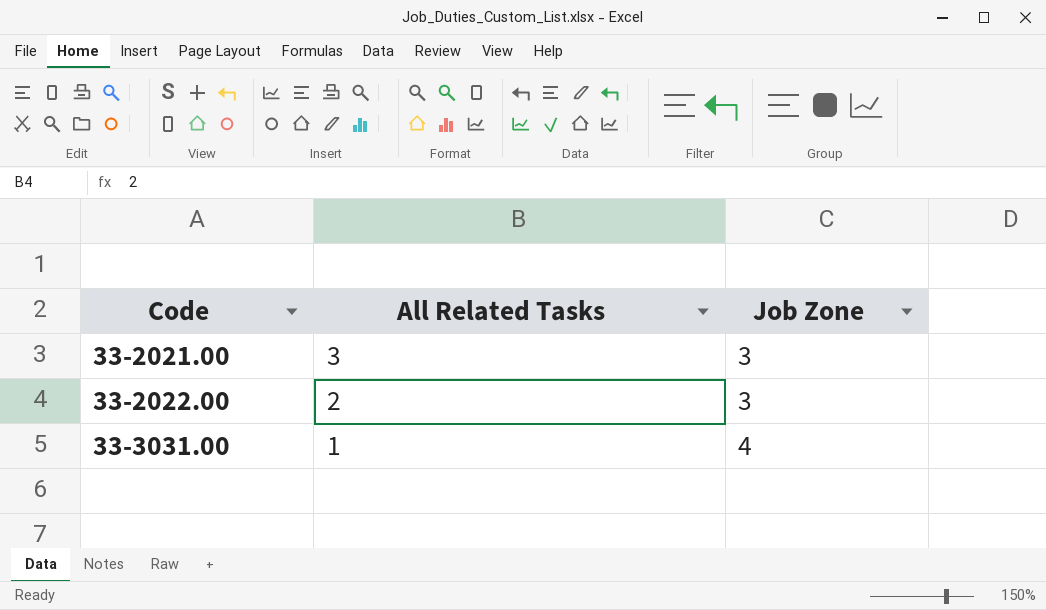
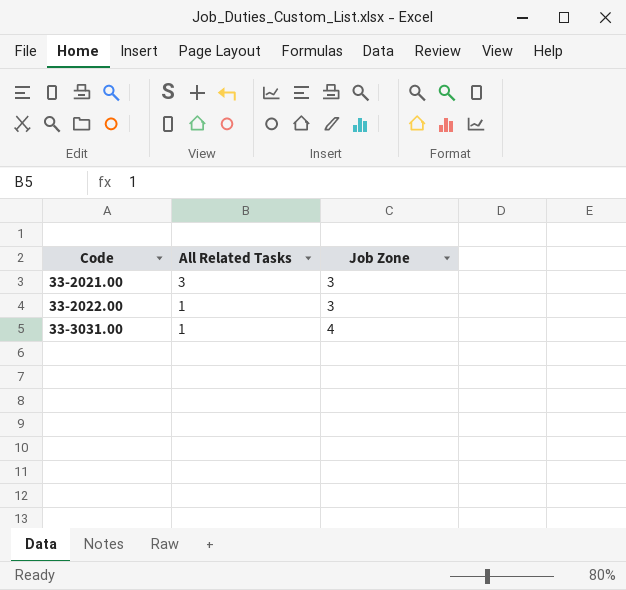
33-2022.00 | All Related Tasks: 2 -> 1

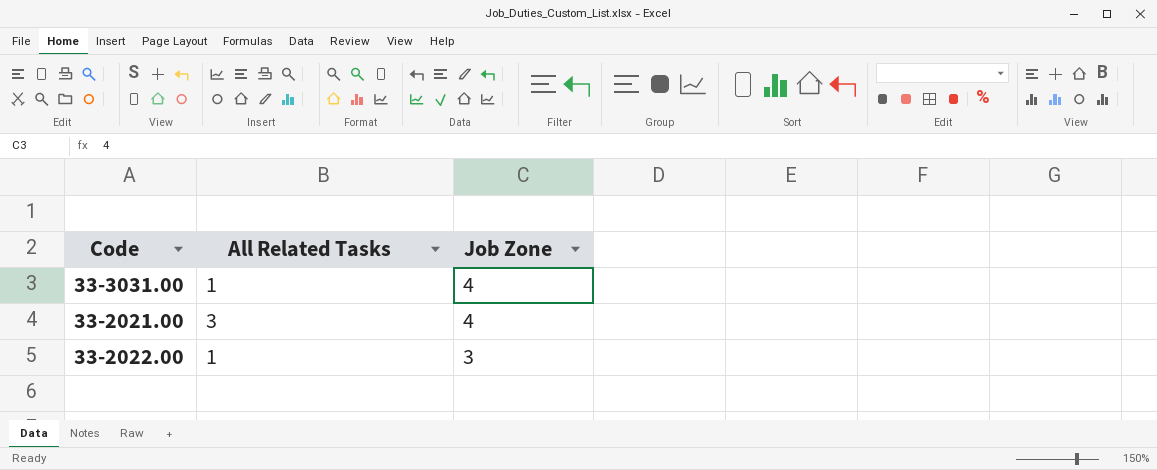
row order: Code ascending -> Job Zone descending
33-2021.00 | Job Zone: 3 -> 4

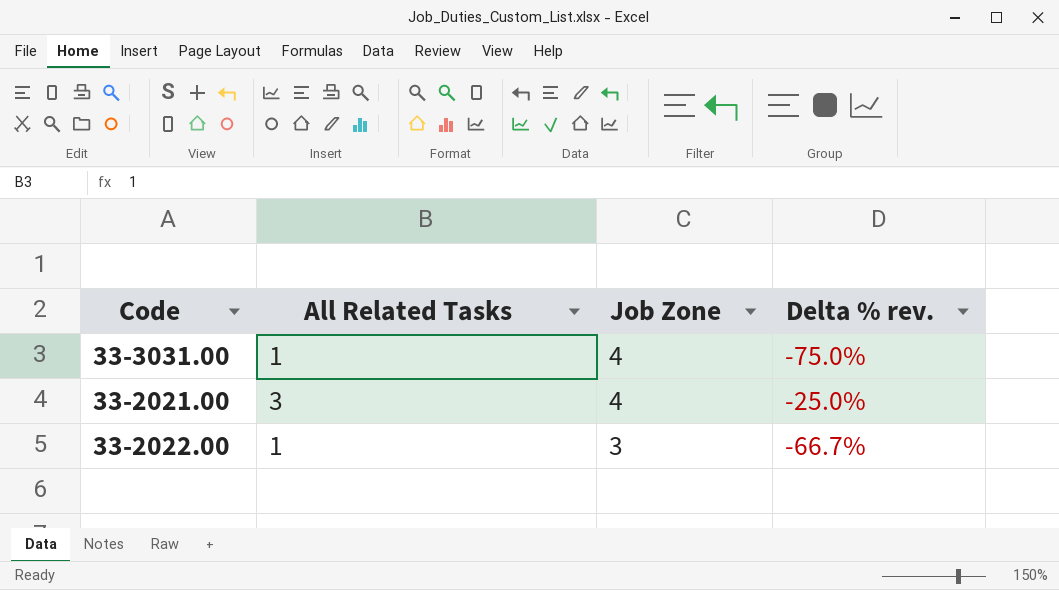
column Delta % rev. | formula: none -> ([All Related Tasks] - [Job Zone]) / [Job Zone]

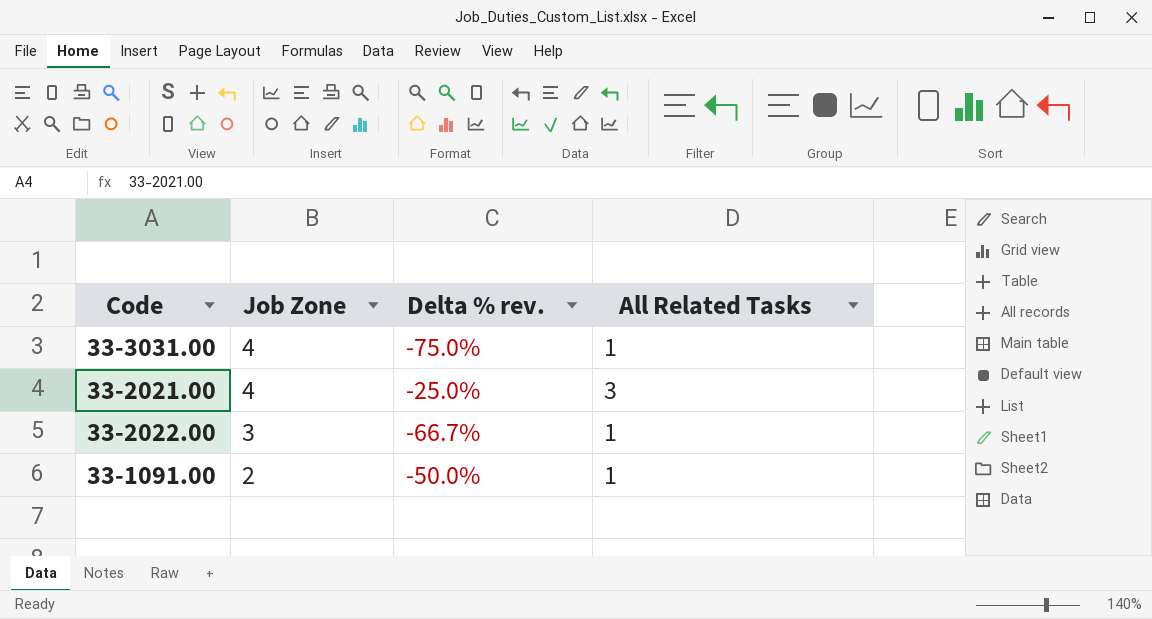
column All Related Tasks | position: 2 -> 4
row 33-1091.00: none -> 2 | -50.0% | 1

